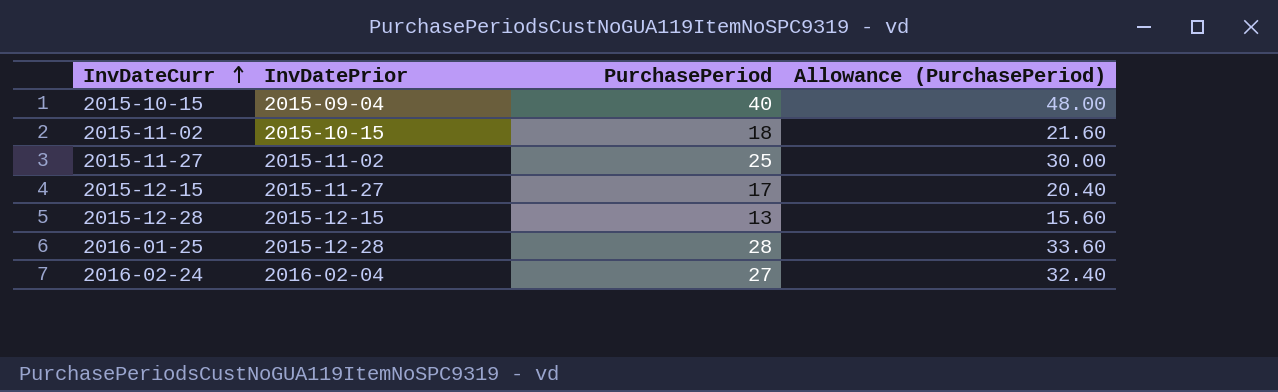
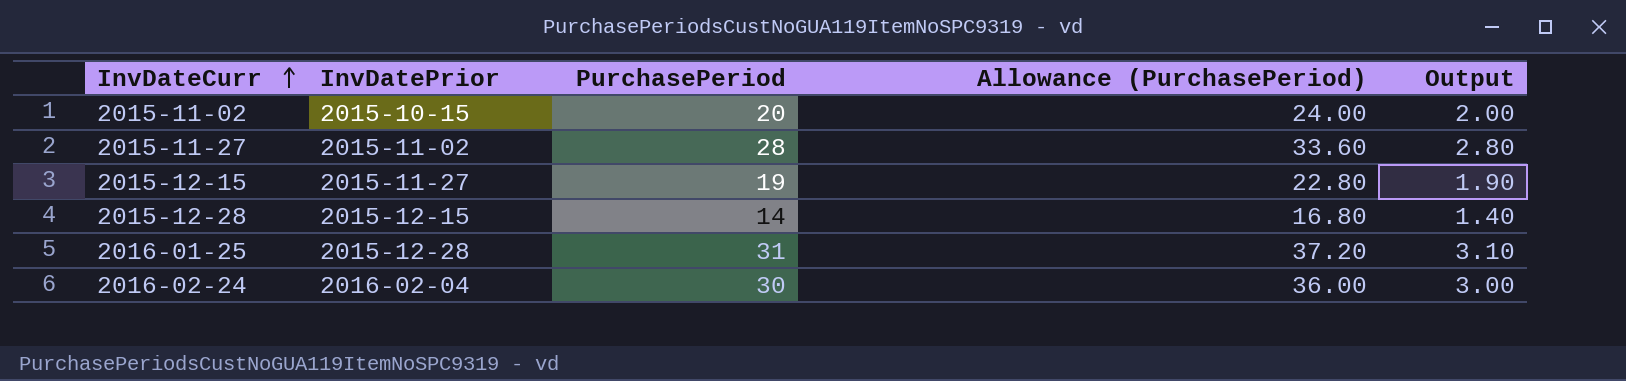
column Output | formula: none -> [PurchasePeriod] * 0.1
row 2015-10-15: 2015-09-04 | 40 | 48.00 -> none
2015-11-02 | PurchasePeriod: 18 -> 20
2015-11-02 | Allowance (PurchasePeriod): 21.60 -> 24.00
2015-11-27 | PurchasePeriod: 25 -> 28
2015-11-27 | Allowance (PurchasePeriod): 30.00 -> 33.60
2015-12-15 | PurchasePeriod: 17 -> 19
2015-12-15 | Allowance (PurchasePeriod): 20.40 -> 22.80
2015-12-28 | PurchasePeriod: 13 -> 14
2015-12-28 | Allowance (PurchasePeriod): 15.60 -> 16.80
2016-01-25 | PurchasePeriod: 28 -> 31
2016-01-25 | Allowance (PurchasePeriod): 33.60 -> 37.20
2016-02-24 | PurchasePeriod: 27 -> 30
2016-02-24 | Allowance (PurchasePeriod): 32.40 -> 36.00

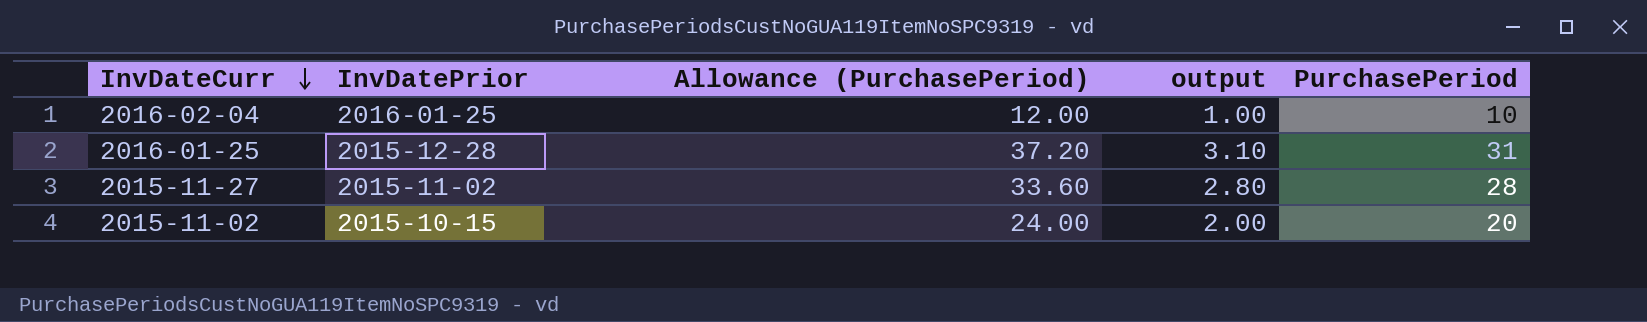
row order: InvDateCurr ascending -> InvDateCurr descending
column name: Output -> output
column PurchasePeriod | position: 3 -> 5
row 2015-12-15: 2015-11-27 | 19 | 22.80 | 1.90 -> none
row 2015-12-28: 2015-12-15 | 14 | 16.80 | 1.40 -> none
row 2016-02-24: 2016-02-04 | 30 | 36.00 | 3.00 -> none
row 2016-02-04: none -> 2016-01-25 | 12.00 | 1.00 | 10

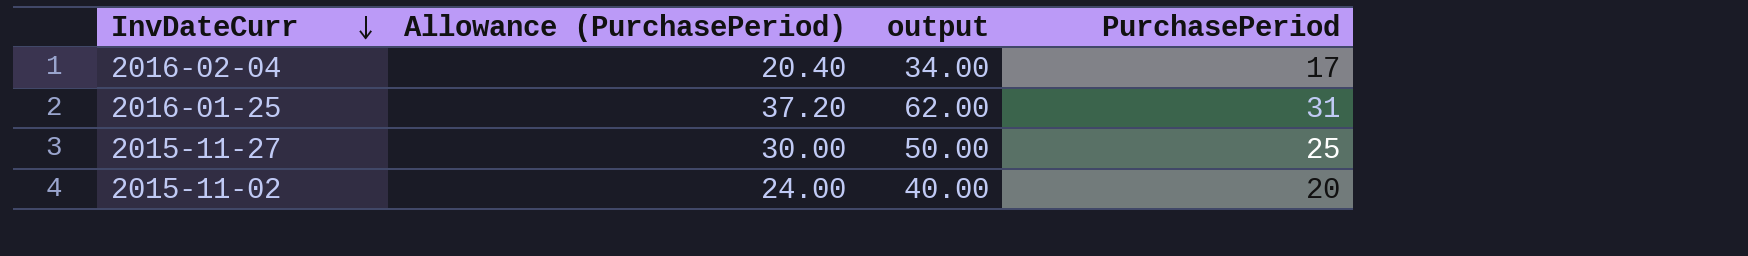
column InvDatePrior | position: 2 -> none
column output | formula: [PurchasePeriod] * 0.1 -> [PurchasePeriod] * 2
2016-02-04 | Allowance (PurchasePeriod): 12.00 -> 20.40
2016-02-04 | PurchasePeriod: 10 -> 17
2015-11-27 | Allowance (PurchasePeriod): 33.60 -> 30.00
2015-11-27 | PurchasePeriod: 28 -> 25

